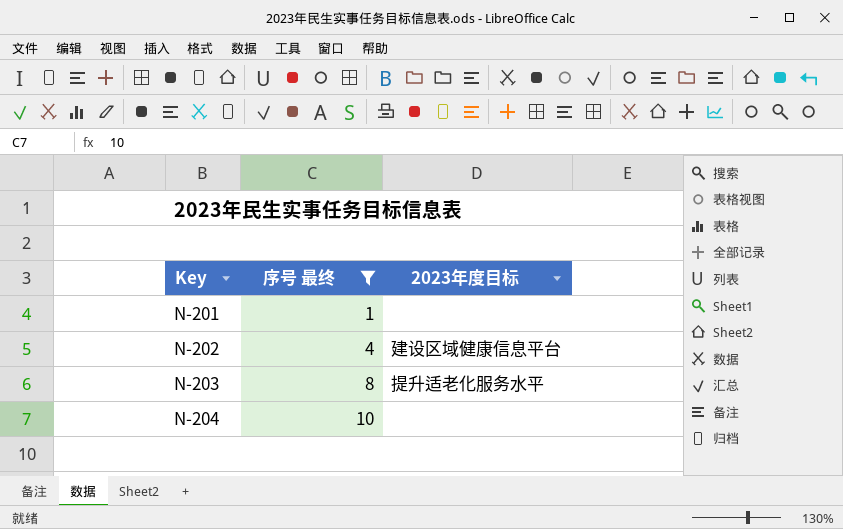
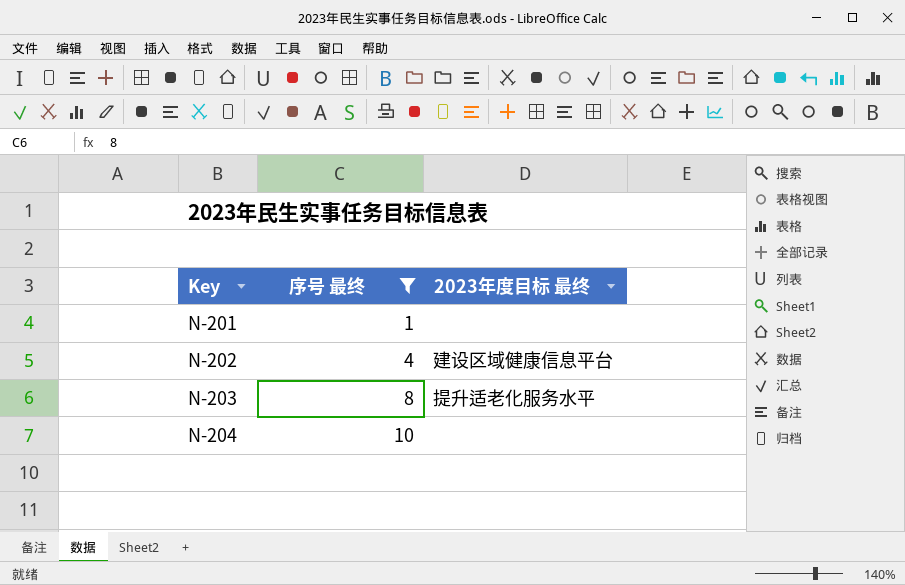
column name: 2023年度目标 -> 2023年度目标 最终

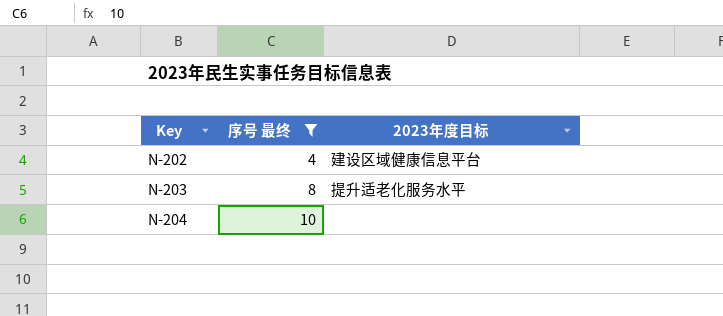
column name: 2023年度目标 最终 -> 2023年度目标
row N-201: 1 | none -> none

